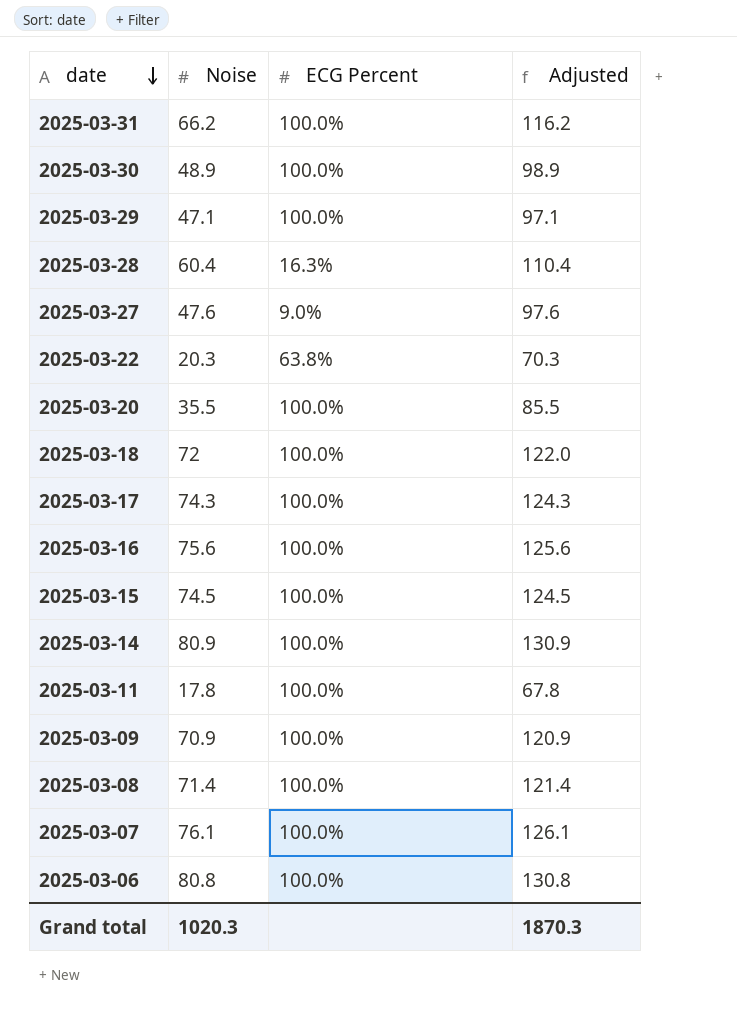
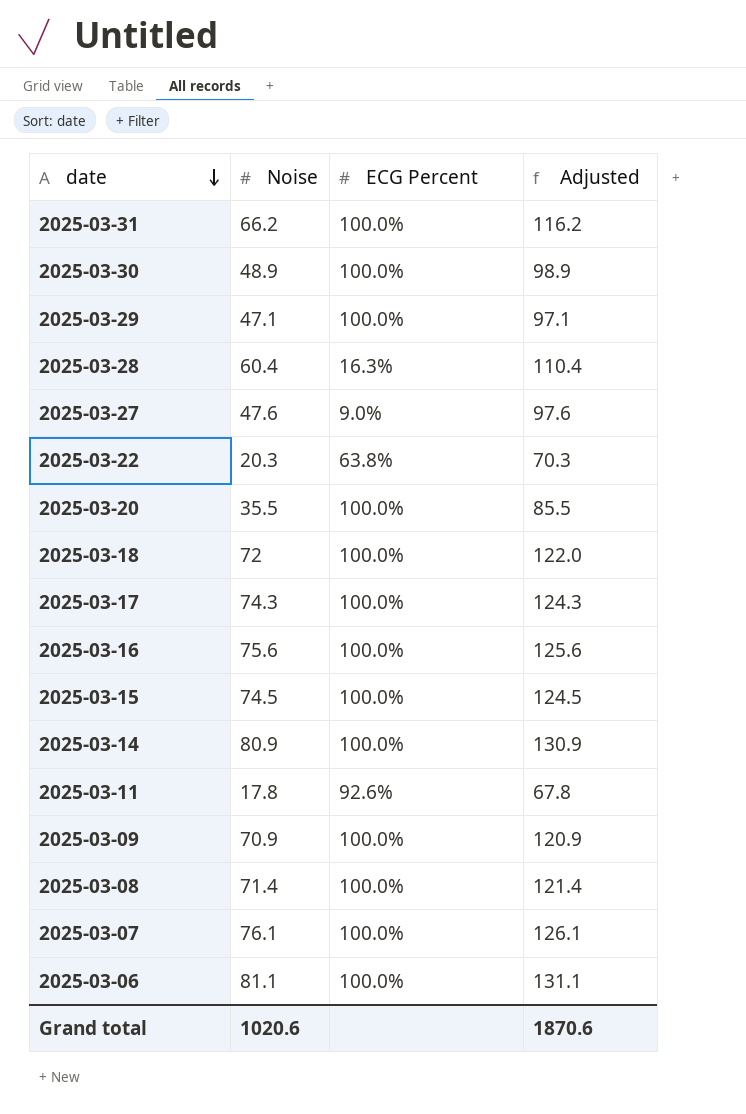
2025-03-11 | ECG Percent: 100.0% -> 92.6%
2025-03-06 | Noise: 80.8 -> 81.1
2025-03-06 | Adjusted: 130.8 -> 131.1
Grand total | Noise: 1020.3 -> 1020.6
Grand total | Adjusted: 1870.3 -> 1870.6

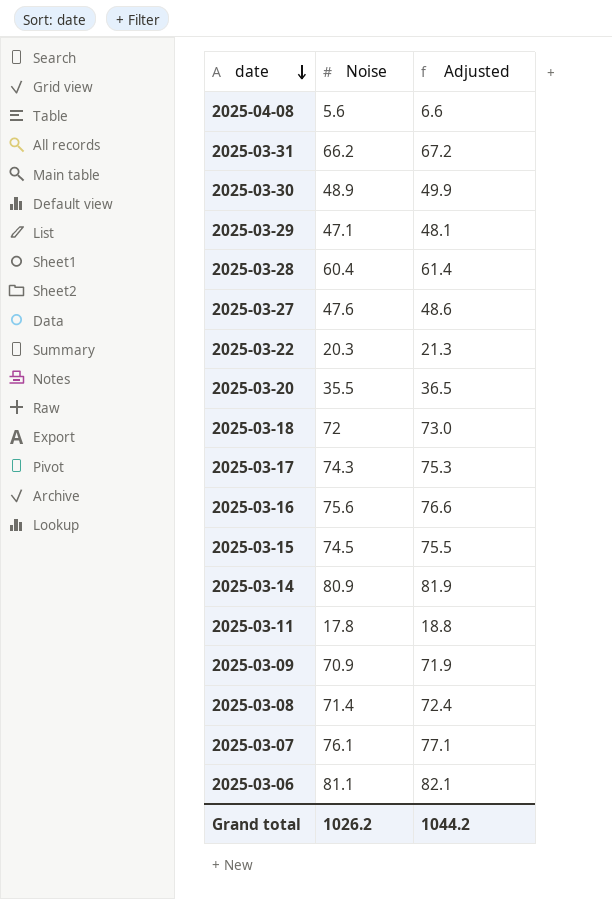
column ECG Percent | position: 3 -> none
column Adjusted | formula: [Noise] + 50 -> [Noise] + 1
row 2025-04-08: none -> 5.6 | 6.6
Grand total | Noise: 1020.6 -> 1026.2
Grand total | Adjusted: 1870.6 -> 1044.2

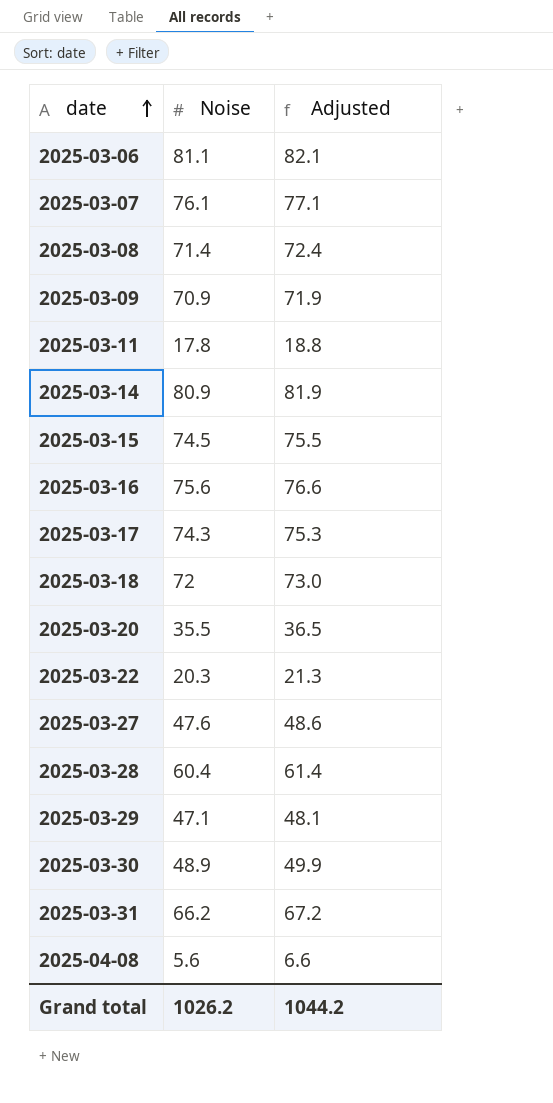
row order: date descending -> date ascending

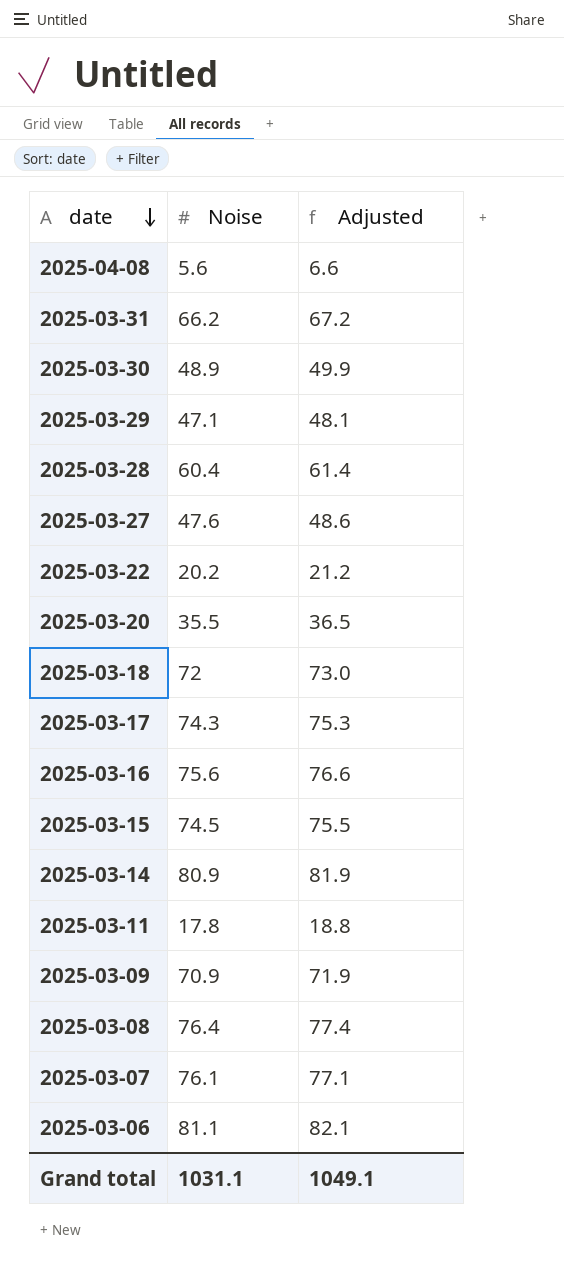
row order: date ascending -> date descending
2025-03-22 | Noise: 20.3 -> 20.2
2025-03-22 | Adjusted: 21.3 -> 21.2
2025-03-08 | Noise: 71.4 -> 76.4
2025-03-08 | Adjusted: 72.4 -> 77.4
Grand total | Noise: 1026.2 -> 1031.1
Grand total | Adjusted: 1044.2 -> 1049.1

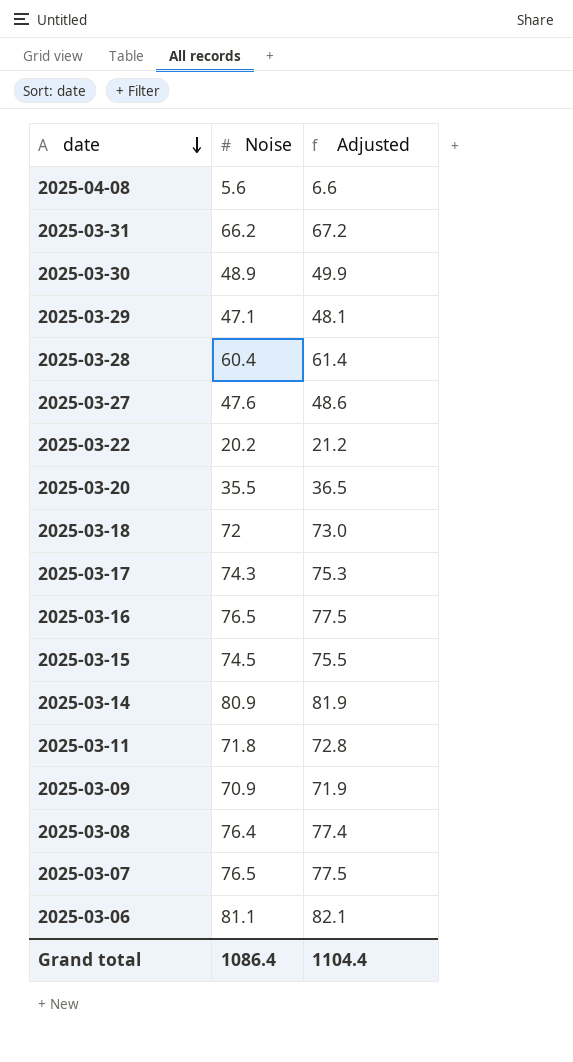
2025-03-16 | Noise: 75.6 -> 76.5
2025-03-16 | Adjusted: 76.6 -> 77.5
2025-03-11 | Noise: 17.8 -> 71.8
2025-03-11 | Adjusted: 18.8 -> 72.8
2025-03-07 | Noise: 76.1 -> 76.5
2025-03-07 | Adjusted: 77.1 -> 77.5
Grand total | Noise: 1031.1 -> 1086.4
Grand total | Adjusted: 1049.1 -> 1104.4

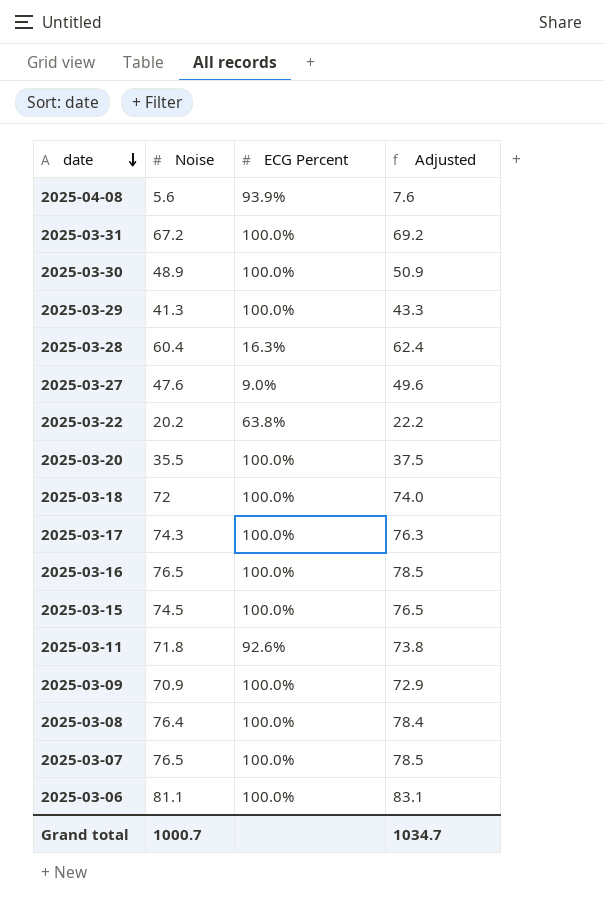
column ECG Percent | position: none -> 3
column Adjusted | formula: [Noise] + 1 -> [Noise] + 2
row 2025-03-14: 80.9 | 81.9 -> none
2025-03-31 | Noise: 66.2 -> 67.2
2025-03-29 | Noise: 47.1 -> 41.3
Grand total | Noise: 1086.4 -> 1000.7
Grand total | Adjusted: 1104.4 -> 1034.7

